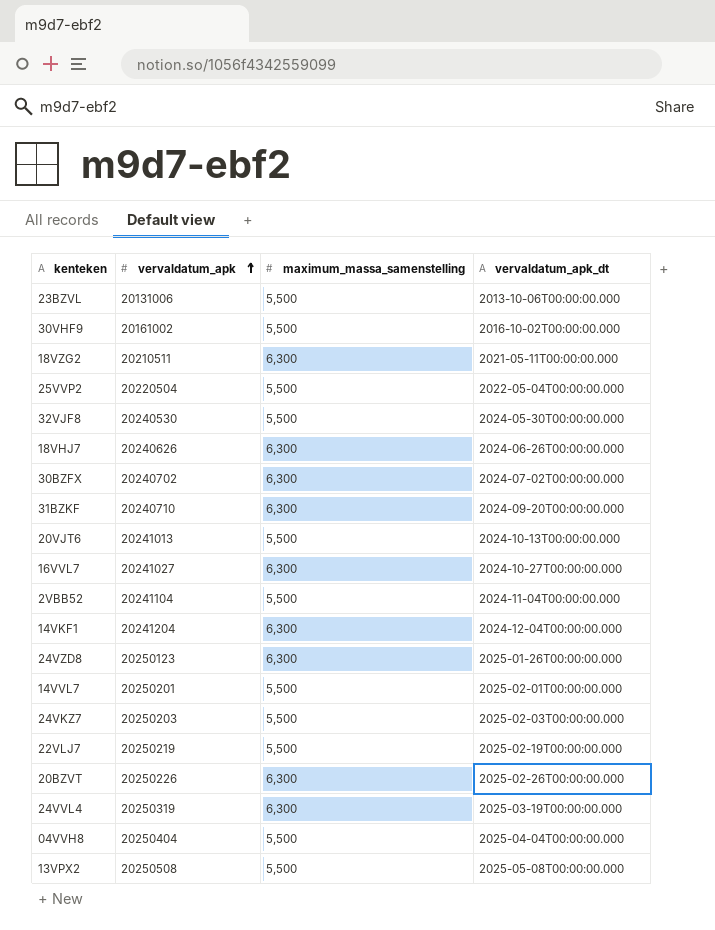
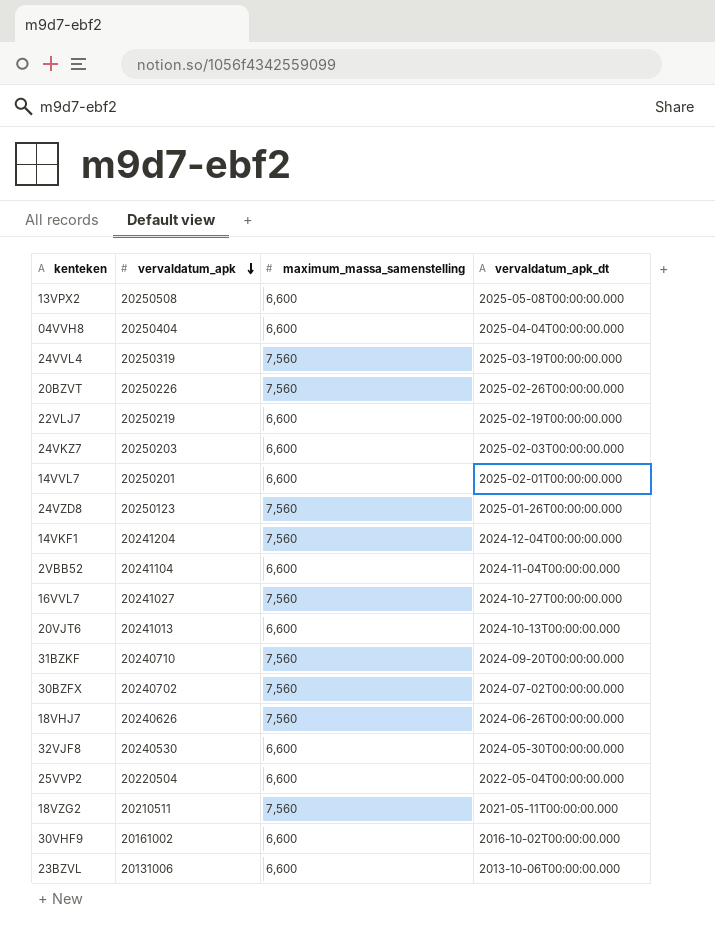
row order: vervaldatum_apk ascending -> vervaldatum_apk descending
13VPX2 | maximum_massa_samenstelling: 5,500 -> 6,600
04VVH8 | maximum_massa_samenstelling: 5,500 -> 6,600
24VVL4 | maximum_massa_samenstelling: 6,300 -> 7,560
20BZVT | maximum_massa_samenstelling: 6,300 -> 7,560
22VLJ7 | maximum_massa_samenstelling: 5,500 -> 6,600
24VKZ7 | maximum_massa_samenstelling: 5,500 -> 6,600
14VVL7 | maximum_massa_samenstelling: 5,500 -> 6,600
24VZD8 | maximum_massa_samenstelling: 6,300 -> 7,560
14VKF1 | maximum_massa_samenstelling: 6,300 -> 7,560
2VBB52 | maximum_massa_samenstelling: 5,500 -> 6,600
16VVL7 | maximum_massa_samenstelling: 6,300 -> 7,560
20VJT6 | maximum_massa_samenstelling: 5,500 -> 6,600
31BZKF | maximum_massa_samenstelling: 6,300 -> 7,560
30BZFX | maximum_massa_samenstelling: 6,300 -> 7,560
18VHJ7 | maximum_massa_samenstelling: 6,300 -> 7,560
32VJF8 | maximum_massa_samenstelling: 5,500 -> 6,600
25VVP2 | maximum_massa_samenstelling: 5,500 -> 6,600
18VZG2 | maximum_massa_samenstelling: 6,300 -> 7,560
30VHF9 | maximum_massa_samenstelling: 5,500 -> 6,600
23BZVL | maximum_massa_samenstelling: 5,500 -> 6,600

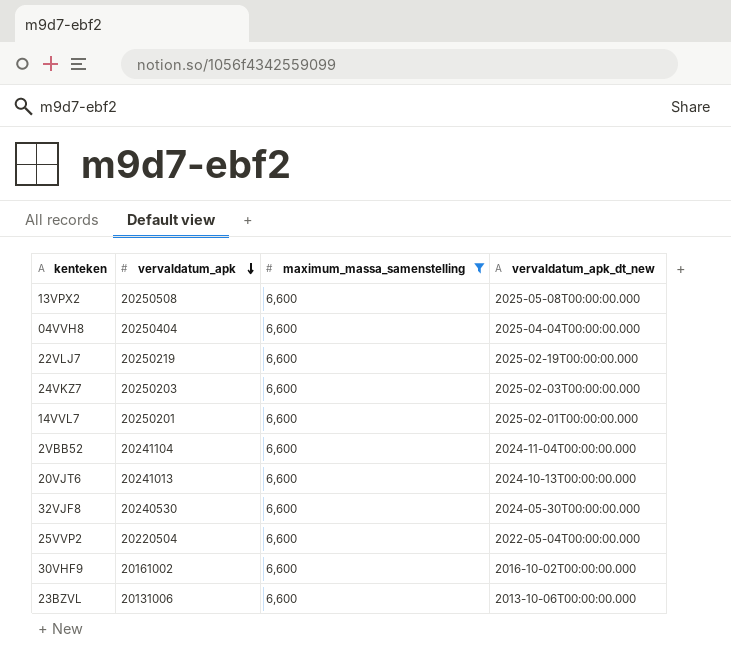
filter: none -> maximum_massa_samenstelling = 6,600
column name: vervaldatum_apk_dt -> vervaldatum_apk_dt_new

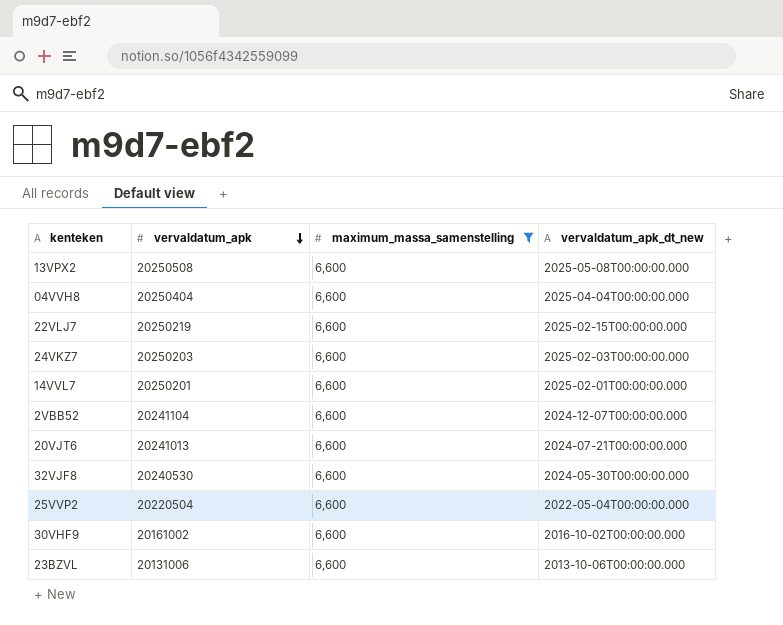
22VLJ7 | vervaldatum_apk_dt_new: 2025-02-19T00:00:00.000 -> 2025-02-15T00:00:00.000
2VBB52 | vervaldatum_apk_dt_new: 2024-11-04T00:00:00.000 -> 2024-12-07T00:00:00.000
20VJT6 | vervaldatum_apk_dt_new: 2024-10-13T00:00:00.000 -> 2024-07-21T00:00:00.000

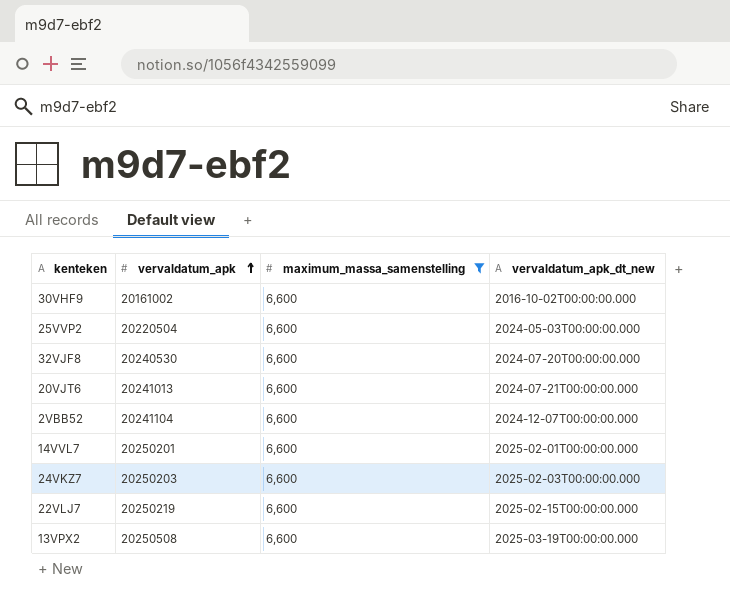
row order: vervaldatum_apk descending -> vervaldatum_apk ascending
row 04VVH8: 20250404 | 6,600 | 2025-04-04T00:00:00.000 -> none
row 23BZVL: 20131006 | 6,600 | 2013-10-06T00:00:00.000 -> none
25VVP2 | vervaldatum_apk_dt_new: 2022-05-04T00:00:00.000 -> 2024-05-03T00:00:00.000
32VJF8 | vervaldatum_apk_dt_new: 2024-05-30T00:00:00.000 -> 2024-07-20T00:00:00.000
13VPX2 | vervaldatum_apk_dt_new: 2025-05-08T00:00:00.000 -> 2025-03-19T00:00:00.000

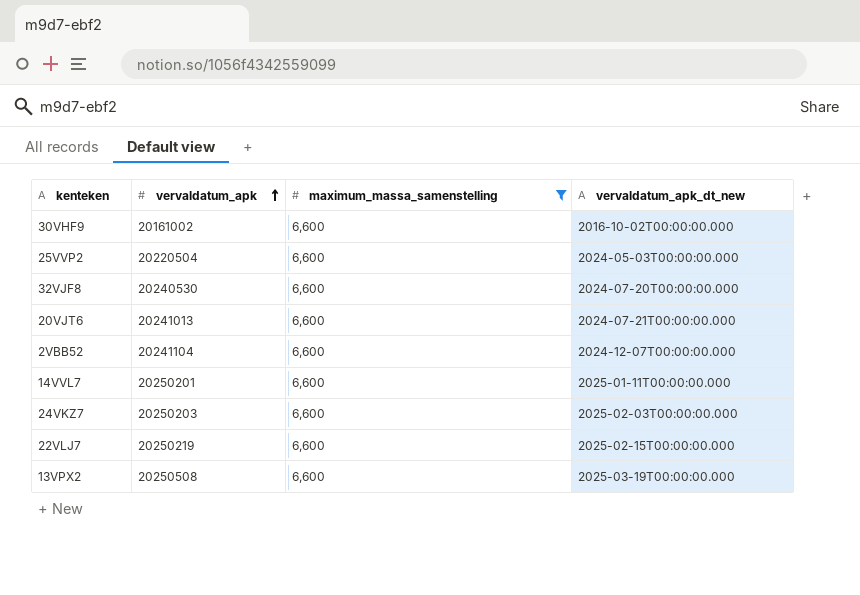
14VVL7 | vervaldatum_apk_dt_new: 2025-02-01T00:00:00.000 -> 2025-01-11T00:00:00.000

